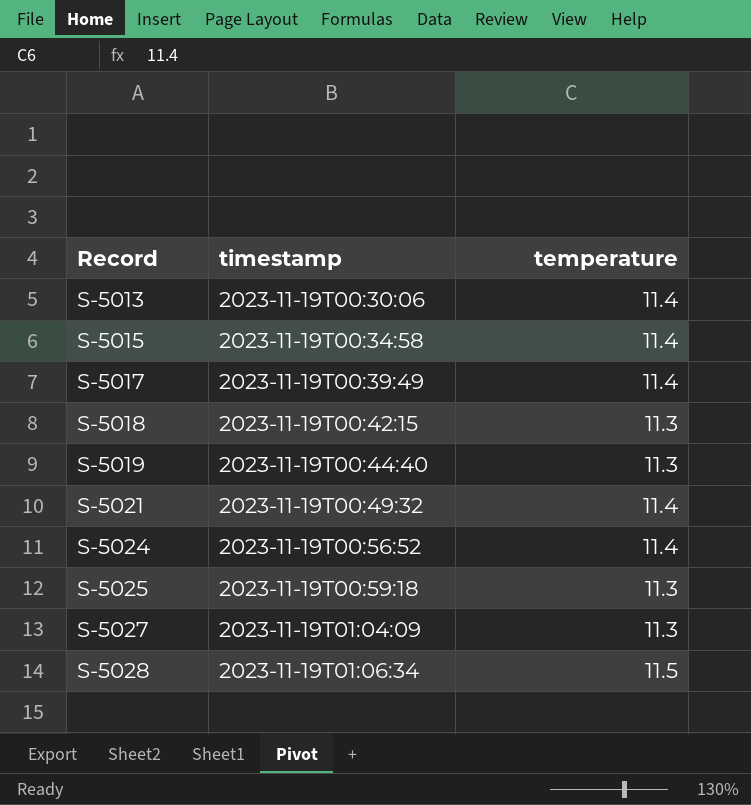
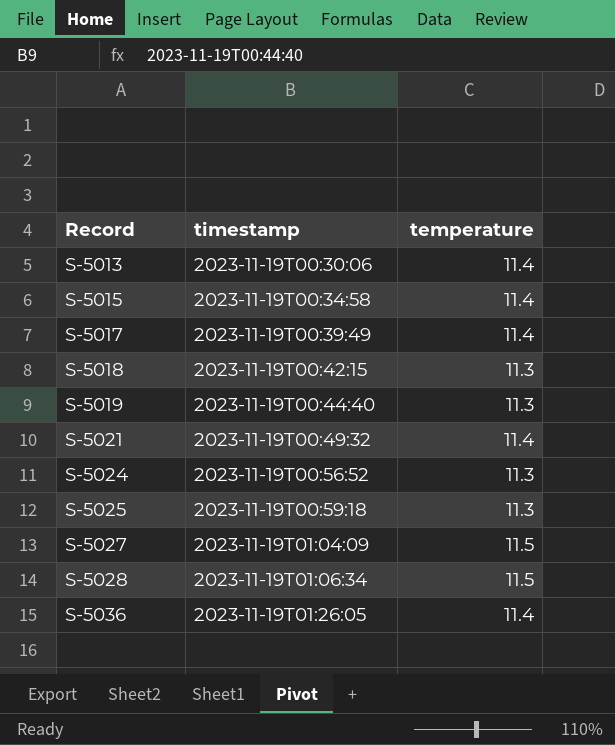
S-5024 | temperature: 11.4 -> 11.3
S-5027 | temperature: 11.3 -> 11.5
row S-5036: none -> 2023-11-19T01:26:05 | 11.4

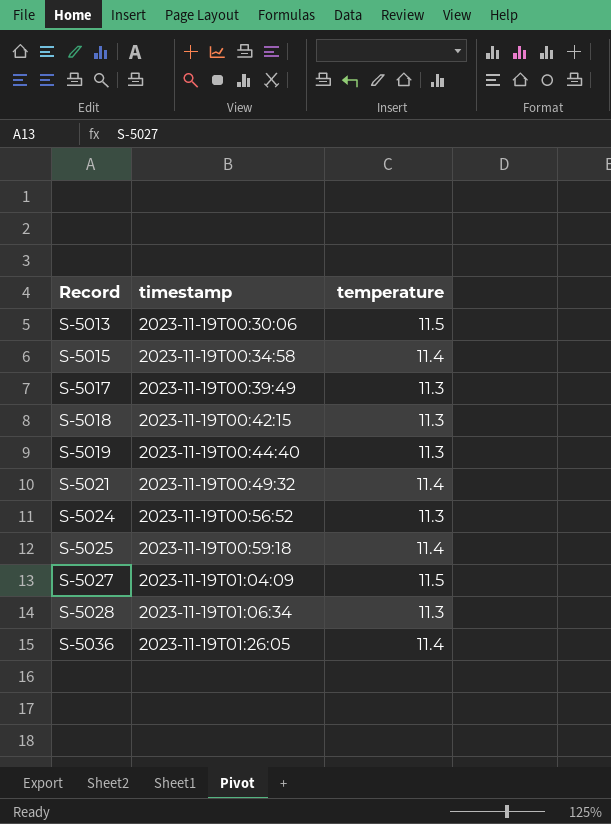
S-5013 | temperature: 11.4 -> 11.5
S-5017 | temperature: 11.4 -> 11.3
S-5025 | temperature: 11.3 -> 11.4
S-5028 | temperature: 11.5 -> 11.3

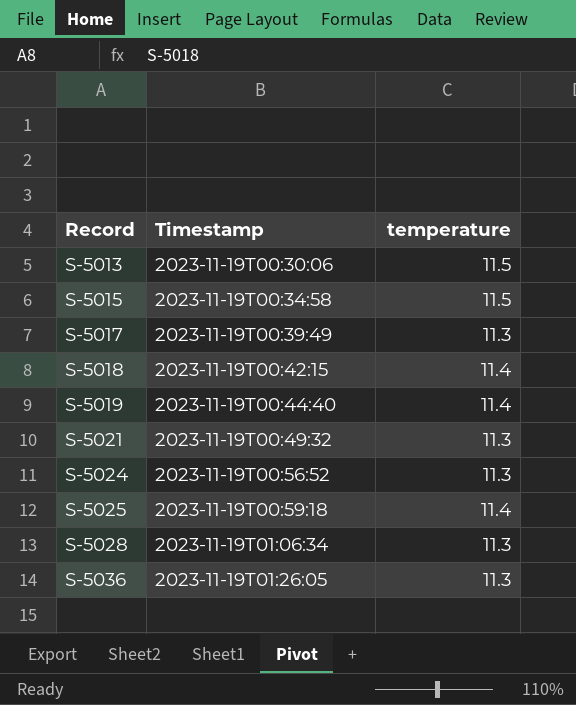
column name: timestamp -> Timestamp
row S-5027: 2023-11-19T01:04:09 | 11.5 -> none
S-5015 | temperature: 11.4 -> 11.5
S-5018 | temperature: 11.3 -> 11.4
S-5019 | temperature: 11.3 -> 11.4
S-5021 | temperature: 11.4 -> 11.3
S-5036 | temperature: 11.4 -> 11.3

